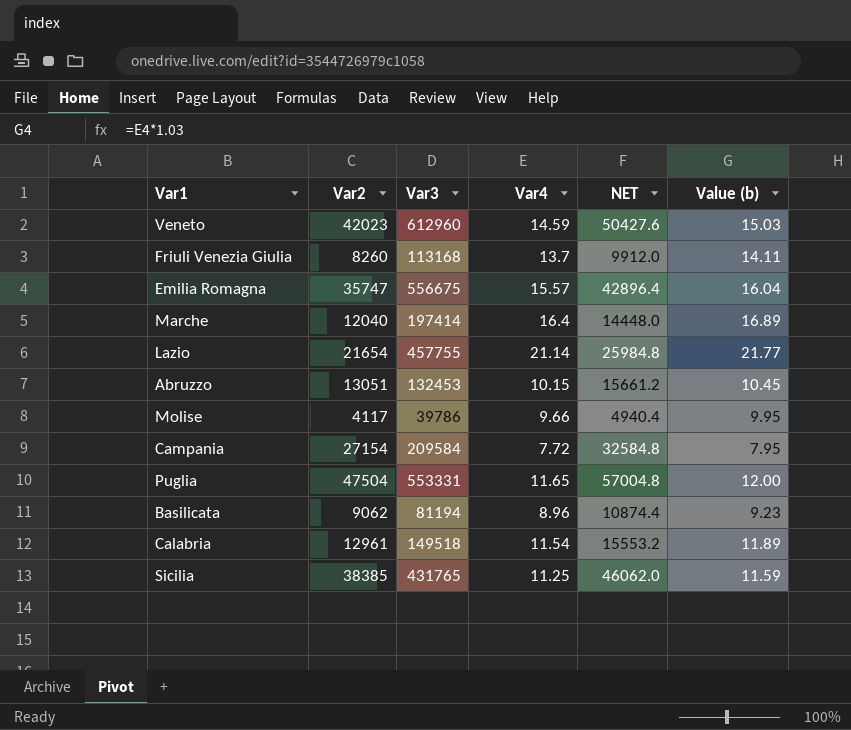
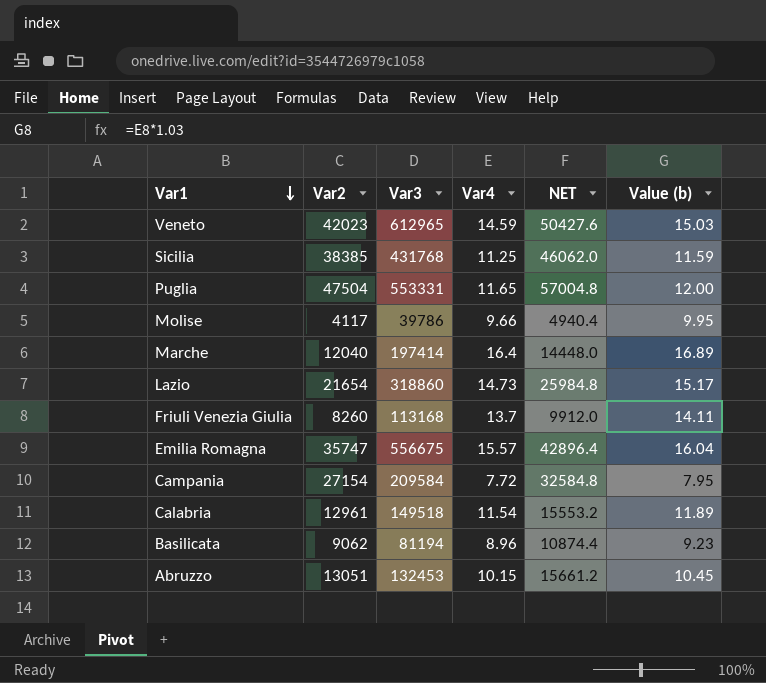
row order: none -> Var1 descending
Veneto | Var3: 612960 -> 612965
Sicilia | Var3: 431765 -> 431768
Lazio | Var3: 457755 -> 318860
Lazio | Var4: 21.14 -> 14.73
Lazio | Value (b): 21.77 -> 15.17

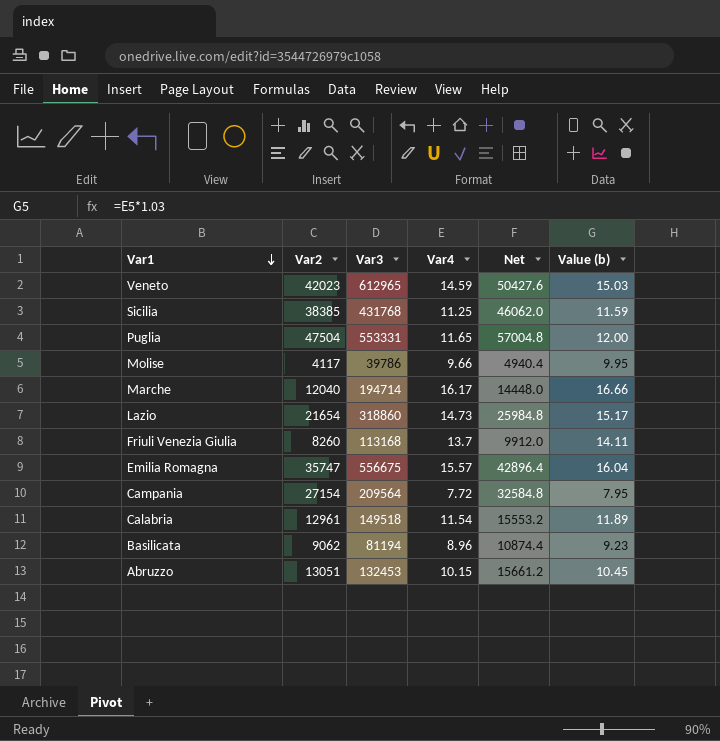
column name: NET -> Net
Marche | Var3: 197414 -> 194714
Marche | Var4: 16.4 -> 16.17
Marche | Value (b): 16.89 -> 16.66
Campania | Var3: 209584 -> 209564

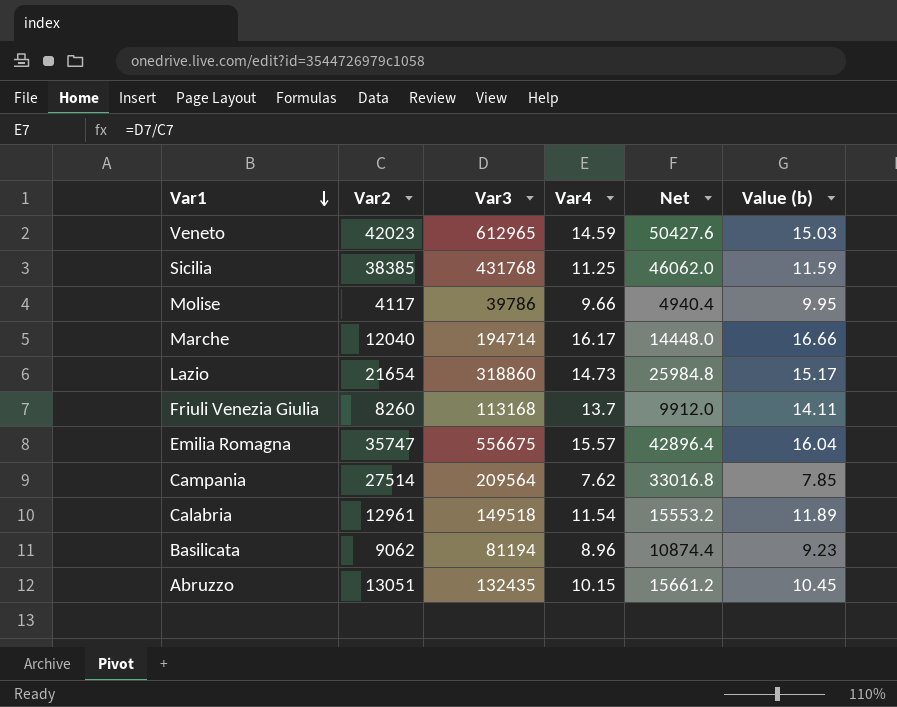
row Puglia: 47504 | 553331 | 11.65 | 57004.8 | 12.00 -> none
Campania | Var2: 27154 -> 27514
Campania | Var4: 7.72 -> 7.62
Campania | Net: 32584.8 -> 33016.8
Campania | Value (b): 7.95 -> 7.85
Abruzzo | Var3: 132453 -> 132435

